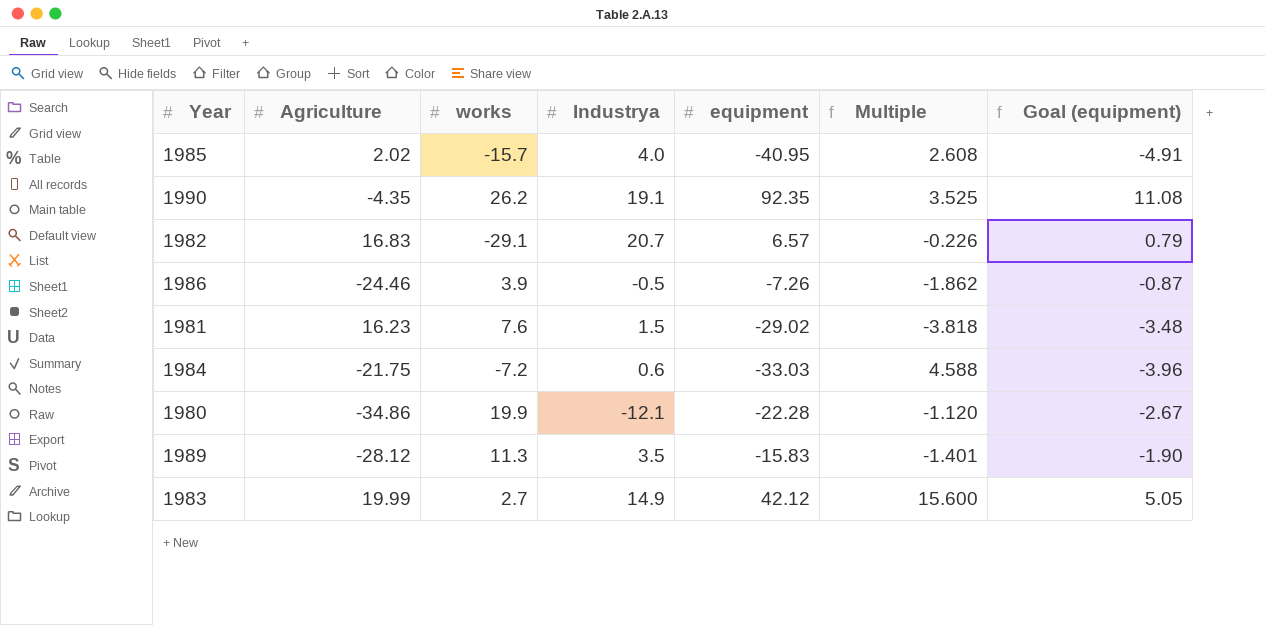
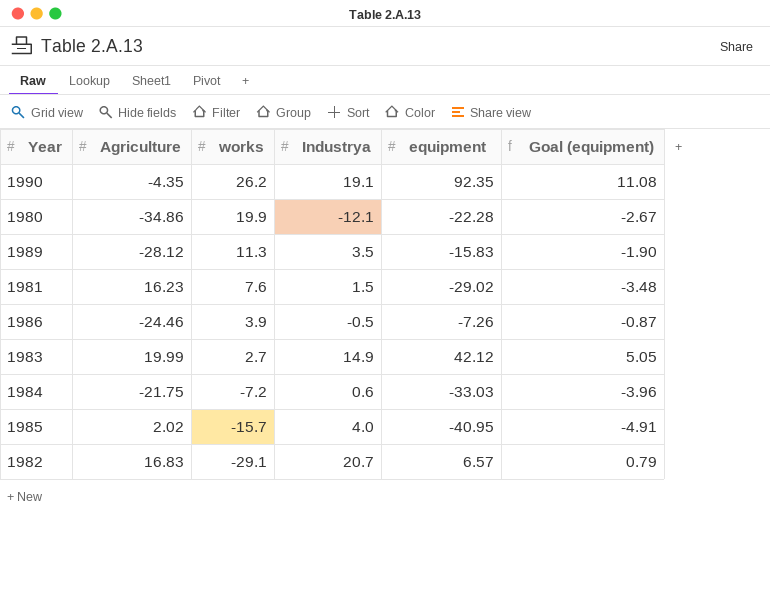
row order: none -> works descending
column Multiple | formula: [equipment] / [works] -> none

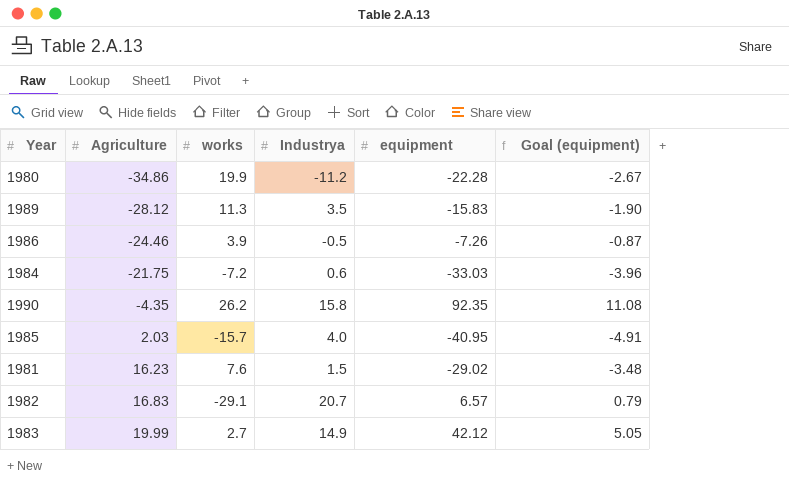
row order: works descending -> Agriculture ascending
1980 | Industrya: -12.1 -> -11.2
1990 | Industrya: 19.1 -> 15.8
1985 | Agriculture: 2.02 -> 2.03

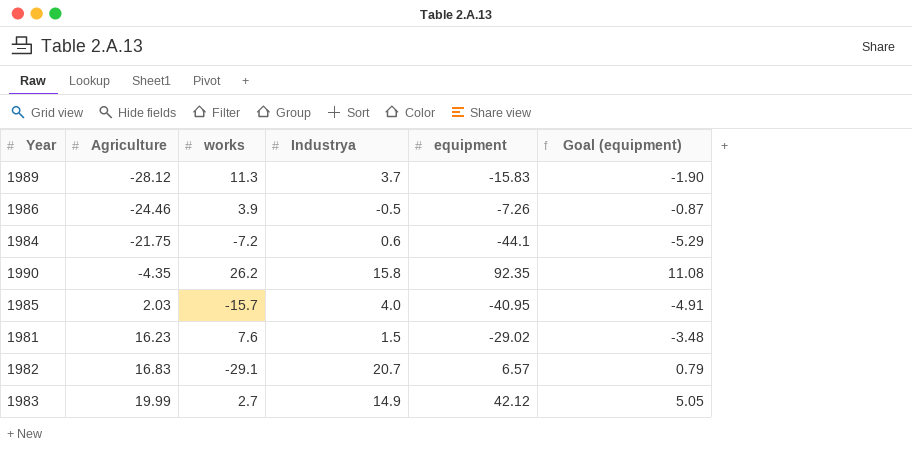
row 1980: -34.86 | 19.9 | -11.2 | -22.28 | -2.67 -> none
1989 | Industrya: 3.5 -> 3.7
1984 | equipment: -33.03 -> -44.1
1984 | Goal (equipment): -3.96 -> -5.29

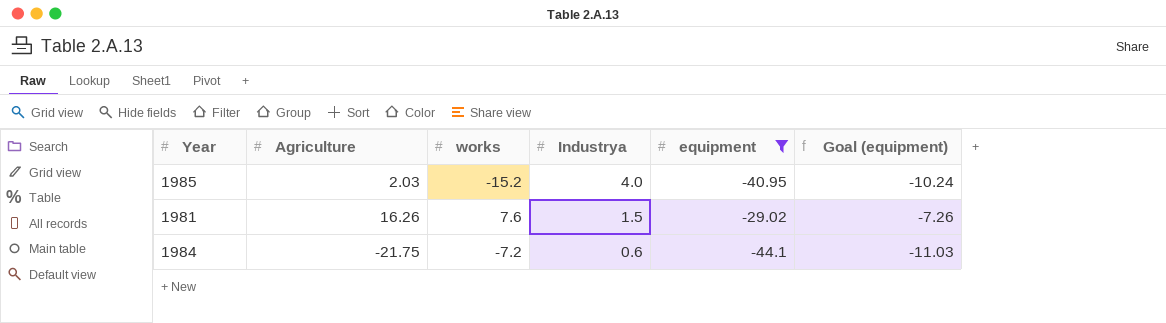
filter: none -> equipment <= -29.02
row order: Agriculture ascending -> Industrya descending
column Goal (equipment) | formula: [equipment] * 0.12 -> [equipment] * 0.25
1985 | works: -15.7 -> -15.2
1981 | Agriculture: 16.23 -> 16.26

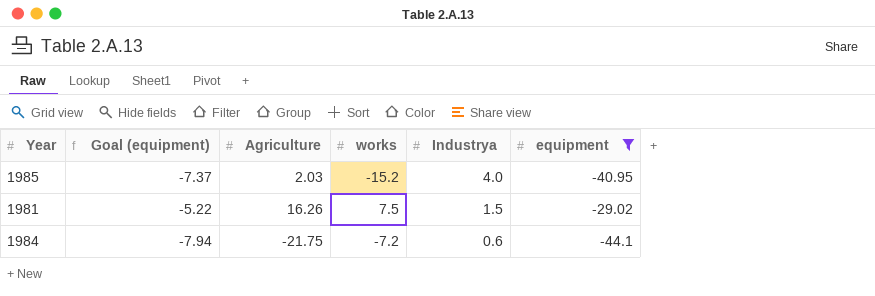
column Goal (equipment) | formula: [equipment] * 0.25 -> [equipment] * 0.18
column Goal (equipment) | position: 6 -> 2
1981 | works: 7.6 -> 7.5

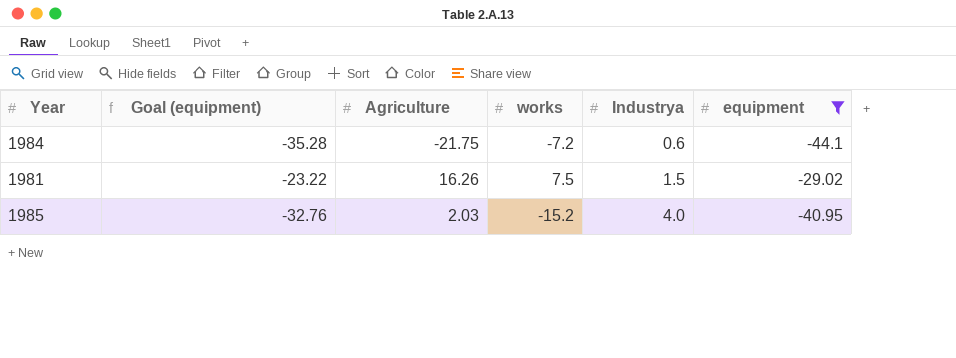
row order: Industrya descending -> Industrya ascending
column Goal (equipment) | formula: [equipment] * 0.18 -> [equipment] * 0.8

